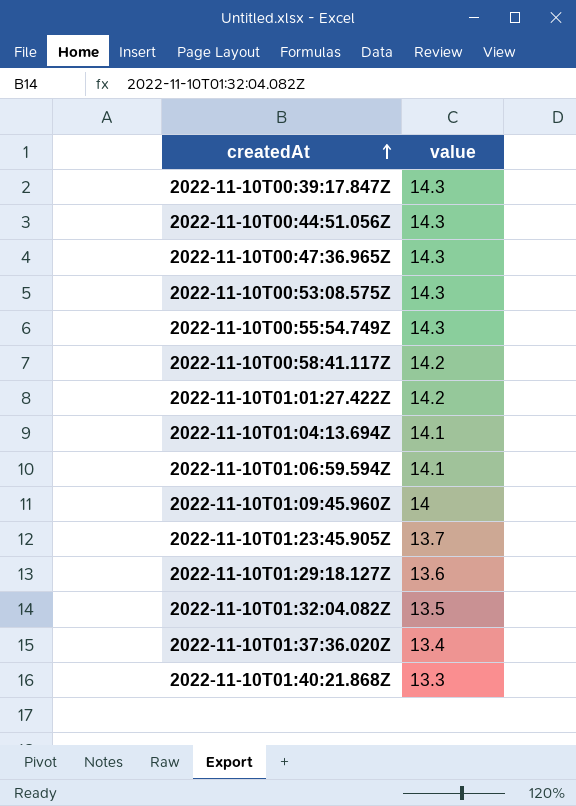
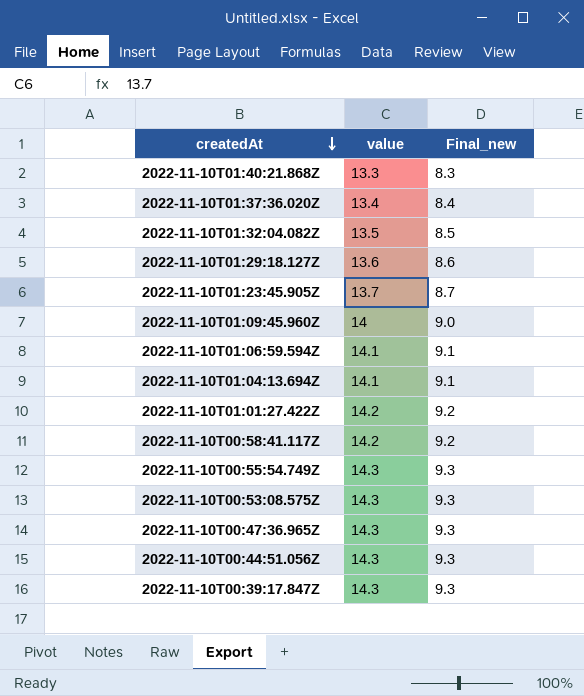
row order: createdAt ascending -> createdAt descending
column Final_new | formula: none -> [value] - 5

